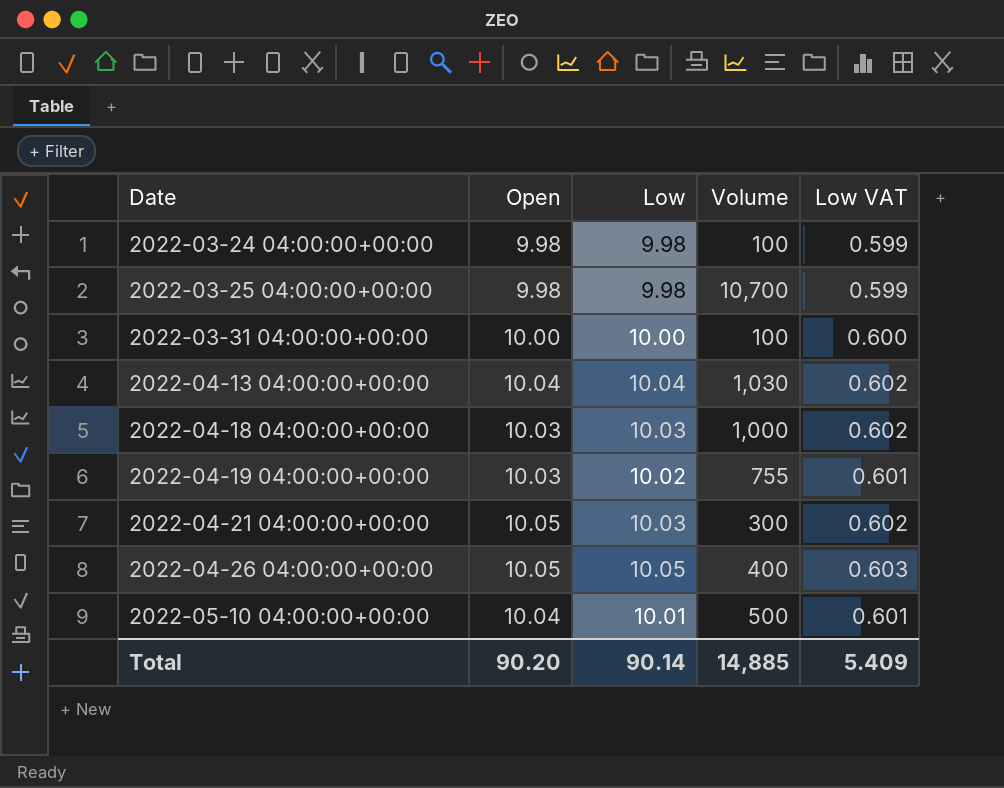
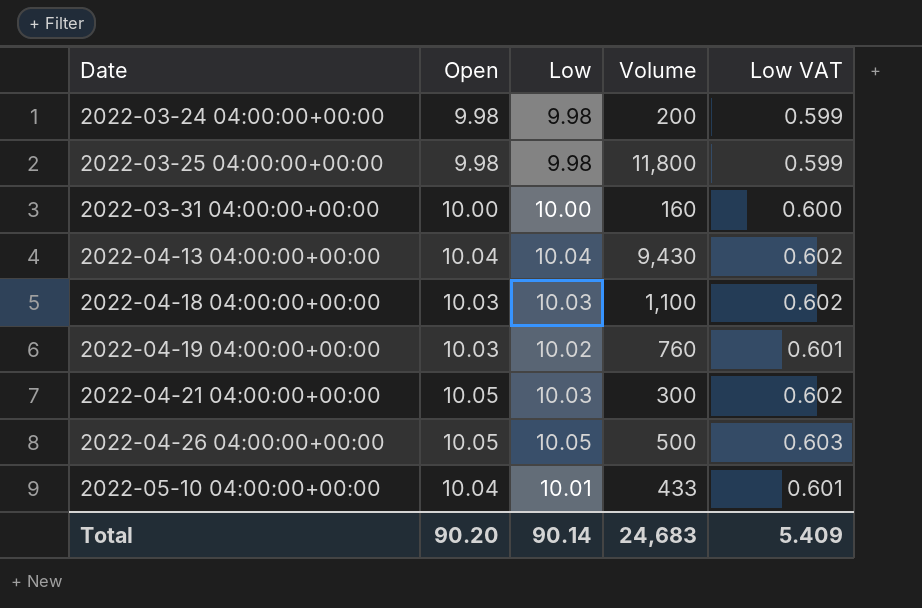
2022-03-24 04:00:00+00:00 | Volume: 100 -> 200
2022-03-25 04:00:00+00:00 | Volume: 10,700 -> 11,800
2022-03-31 04:00:00+00:00 | Volume: 100 -> 160
2022-04-13 04:00:00+00:00 | Volume: 1,030 -> 9,430
2022-04-18 04:00:00+00:00 | Volume: 1,000 -> 1,100
2022-04-19 04:00:00+00:00 | Volume: 755 -> 760
2022-04-26 04:00:00+00:00 | Volume: 400 -> 500
2022-05-10 04:00:00+00:00 | Volume: 500 -> 433
Total | Volume: 14,885 -> 24,683

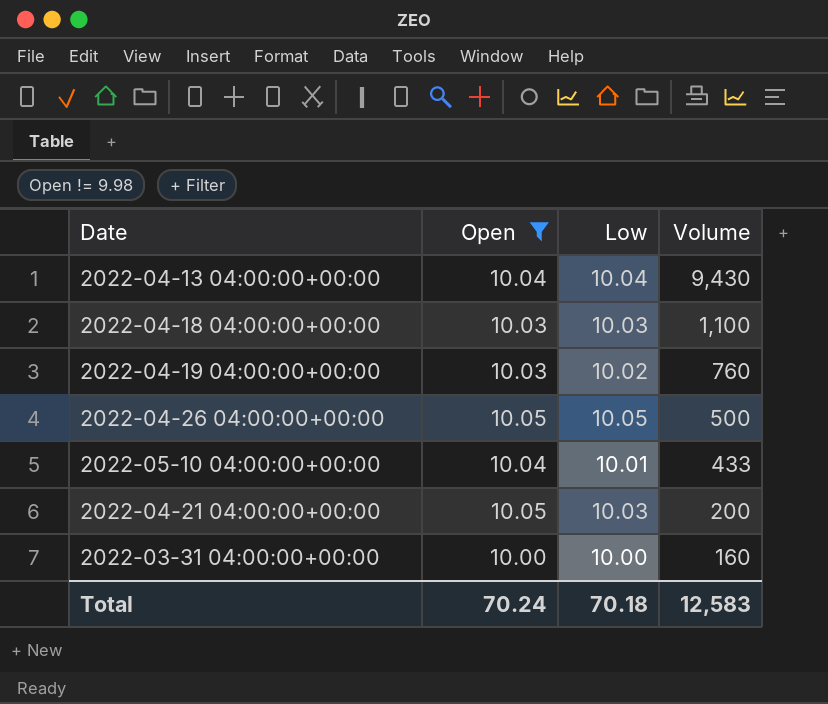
filter: none -> Open != 9.98
row order: Date ascending -> Volume descending
column Low VAT | formula: [Low] * 0.06 -> none
2022-04-21 04:00:00+00:00 | Volume: 300 -> 200
Total | Open: 90.20 -> 70.24
Total | Low: 90.14 -> 70.18
Total | Volume: 24,683 -> 12,583

